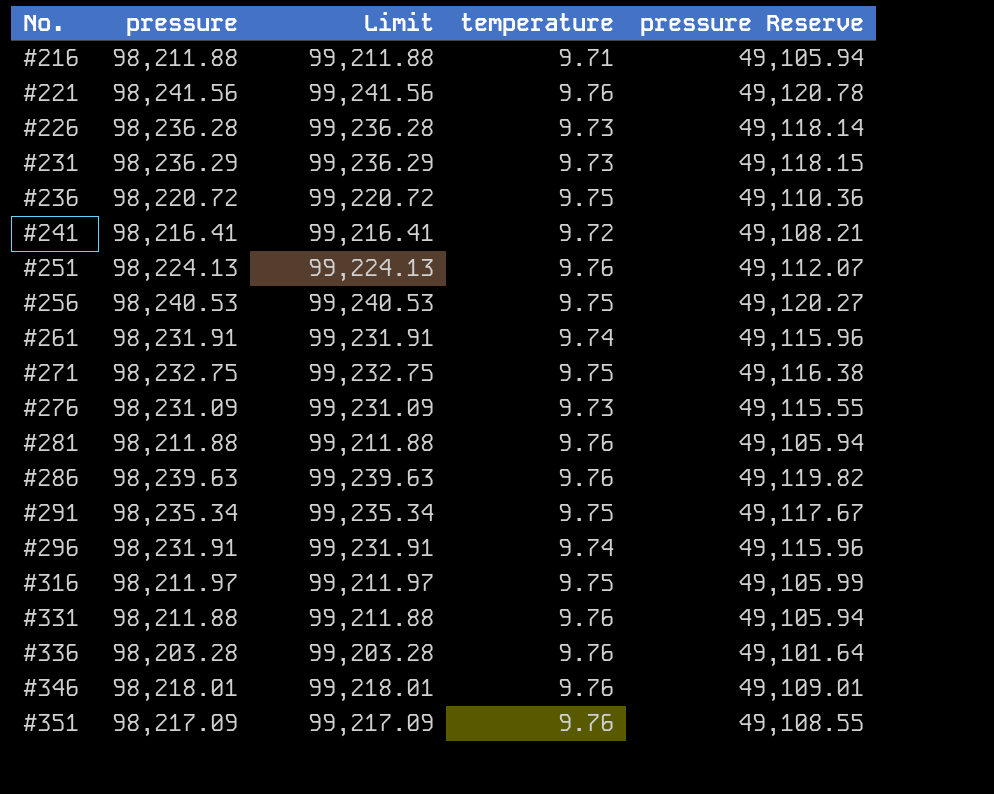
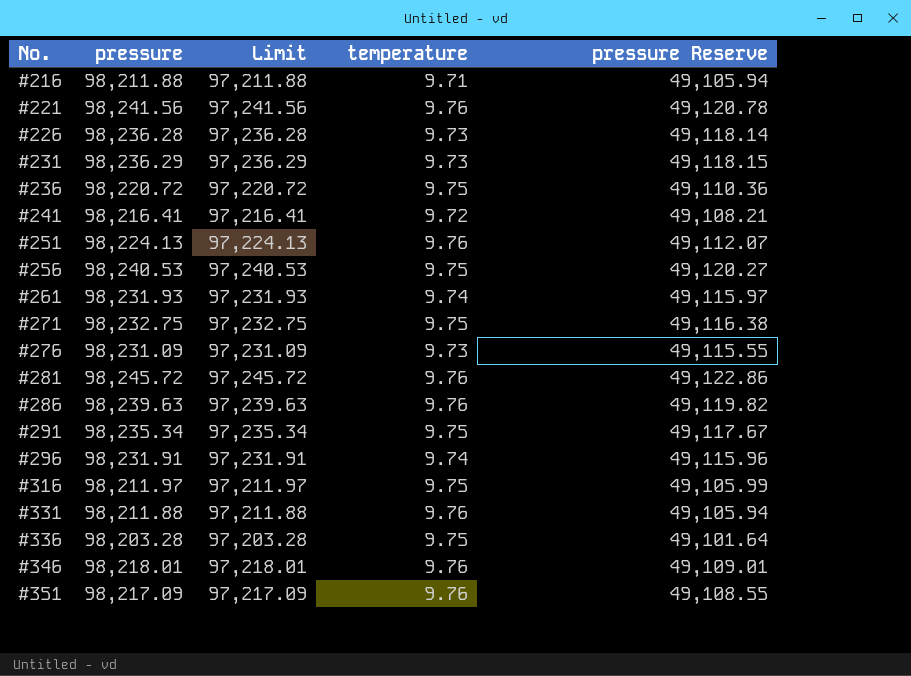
column Limit | formula: [pressure] + 1000 -> [pressure] - 1000
#261 | pressure: 98,231.91 -> 98,231.93
#261 | pressure Reserve: 49,115.96 -> 49,115.97
#281 | pressure: 98,211.88 -> 98,245.72
#281 | pressure Reserve: 49,105.94 -> 49,122.86
#336 | temperature: 9.76 -> 9.75

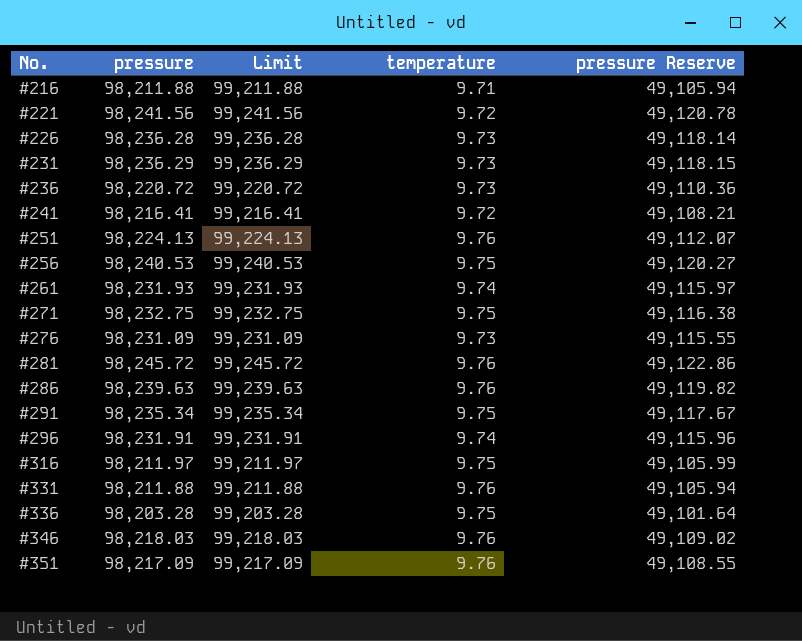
column Limit | formula: [pressure] - 1000 -> [pressure] + 1000
#221 | temperature: 9.76 -> 9.72
#236 | temperature: 9.75 -> 9.73
#346 | pressure: 98,218.01 -> 98,218.03
#346 | pressure Reserve: 49,109.01 -> 49,109.02

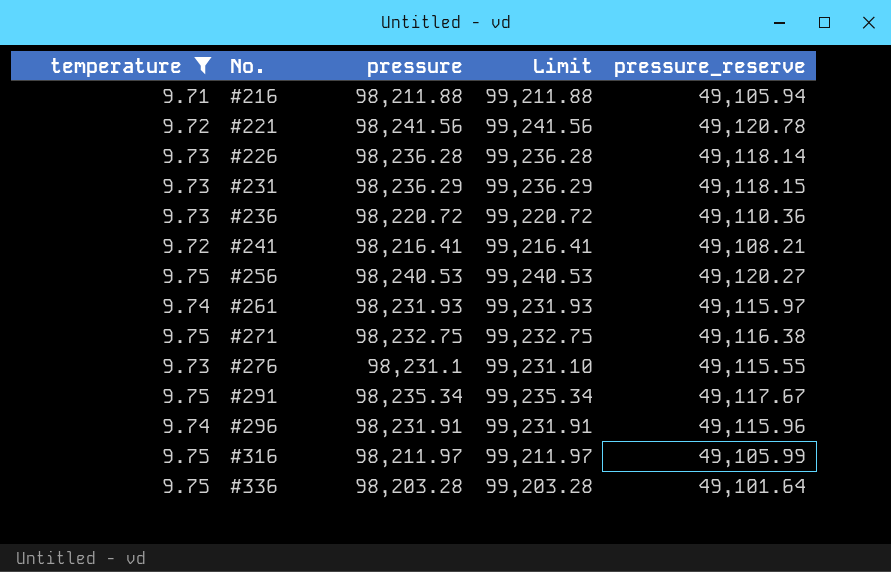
filter: none -> temperature != 9.76
column temperature | position: 4 -> 1
column name: pressure Reserve -> pressure_reserve
#276 | pressure: 98,231.09 -> 98,231.1
#276 | Limit: 99,231.09 -> 99,231.10

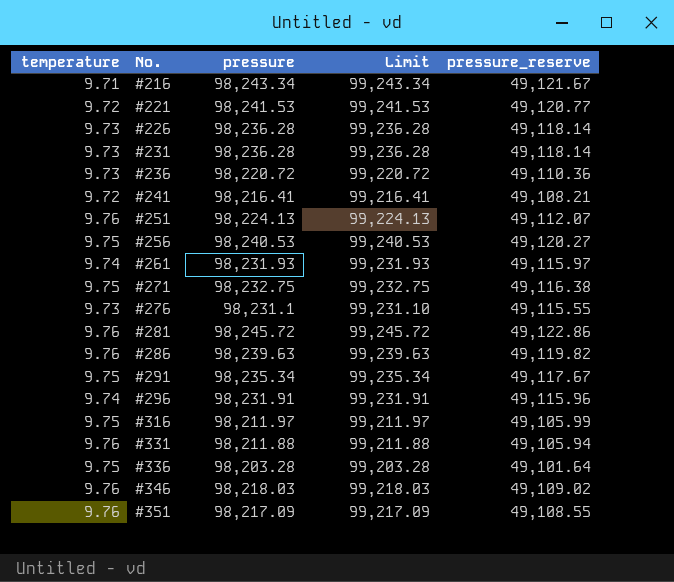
filter: temperature != 9.76 -> none
#216 | pressure: 98,211.88 -> 98,243.34
#216 | Limit: 99,211.88 -> 99,243.34
#216 | pressure_reserve: 49,105.94 -> 49,121.67
#221 | pressure: 98,241.56 -> 98,241.53
#221 | Limit: 99,241.56 -> 99,241.53
#221 | pressure_reserve: 49,120.78 -> 49,120.77
#231 | pressure: 98,236.29 -> 98,236.28
#231 | Limit: 99,236.29 -> 99,236.28
#231 | pressure_reserve: 49,118.15 -> 49,118.14

